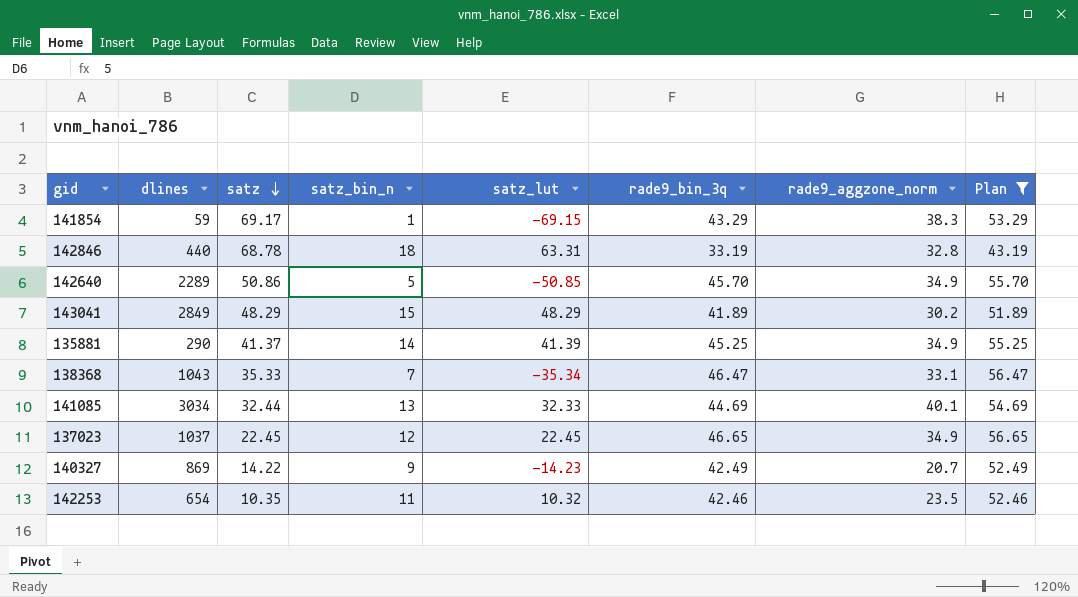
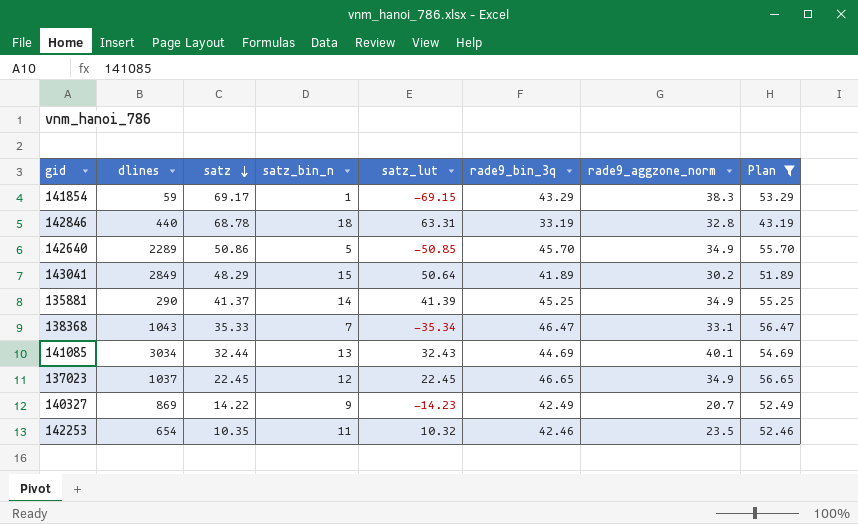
143041 | satz_lut: 48.29 -> 50.64
141085 | satz_lut: 32.33 -> 32.43

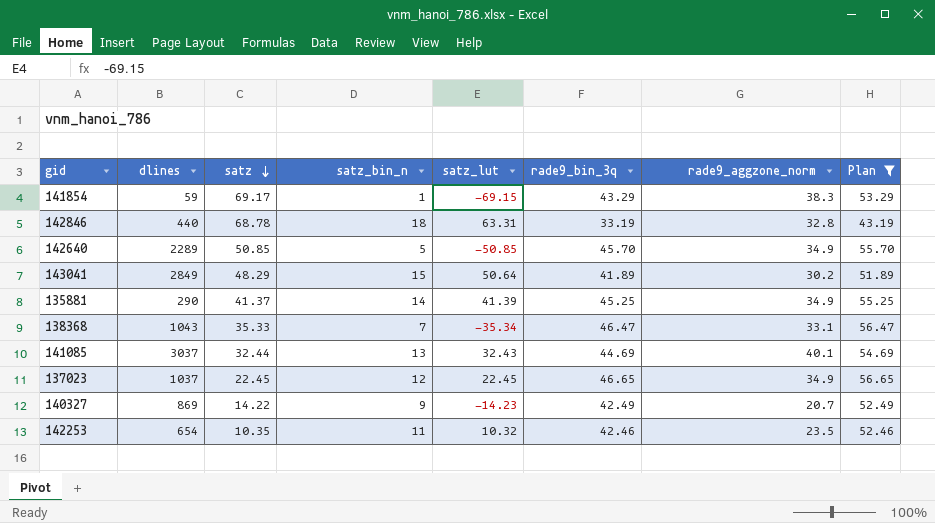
142640 | satz: 50.86 -> 50.85
141085 | dlines: 3034 -> 3037

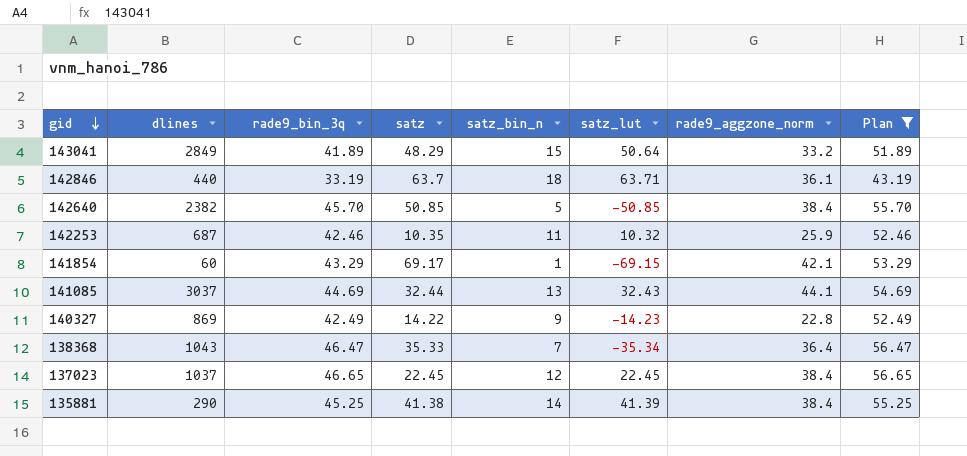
row order: satz descending -> gid descending
column rade9_bin_3q | position: 6 -> 3
143041 | rade9_aggzone_norm: 30.2 -> 33.2
142846 | satz: 68.78 -> 63.7
142846 | satz_lut: 63.31 -> 63.71
142846 | rade9_aggzone_norm: 32.8 -> 36.1
142640 | dlines: 2289 -> 2382
142640 | rade9_aggzone_norm: 34.9 -> 38.4
142253 | dlines: 654 -> 687
142253 | rade9_aggzone_norm: 23.5 -> 25.9
141854 | dlines: 59 -> 60
141854 | rade9_aggzone_norm: 38.3 -> 42.1
141085 | rade9_aggzone_norm: 40.1 -> 44.1
140327 | rade9_aggzone_norm: 20.7 -> 22.8
138368 | rade9_aggzone_norm: 33.1 -> 36.4
137023 | rade9_aggzone_norm: 34.9 -> 38.4
135881 | satz: 41.37 -> 41.38
135881 | rade9_aggzone_norm: 34.9 -> 38.4

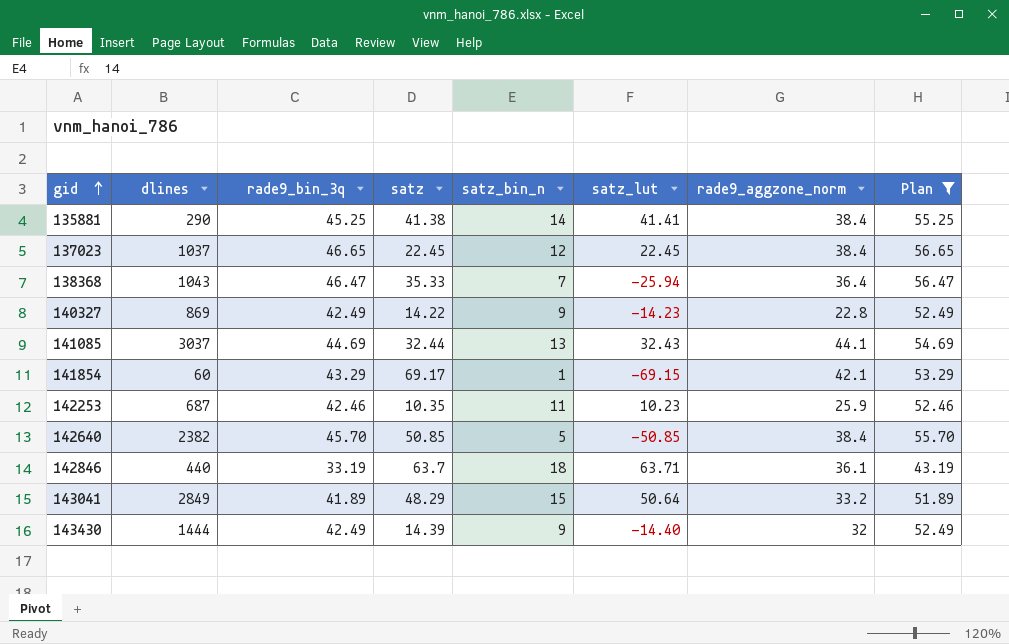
row order: gid descending -> gid ascending
135881 | satz_lut: 41.39 -> 41.41
138368 | satz_lut: -35.34 -> -25.94
142253 | satz_lut: 10.32 -> 10.23
row 143430: none -> 1444 | 42.49 | 14.39 | 9 | -14.40 | 32 | 52.49

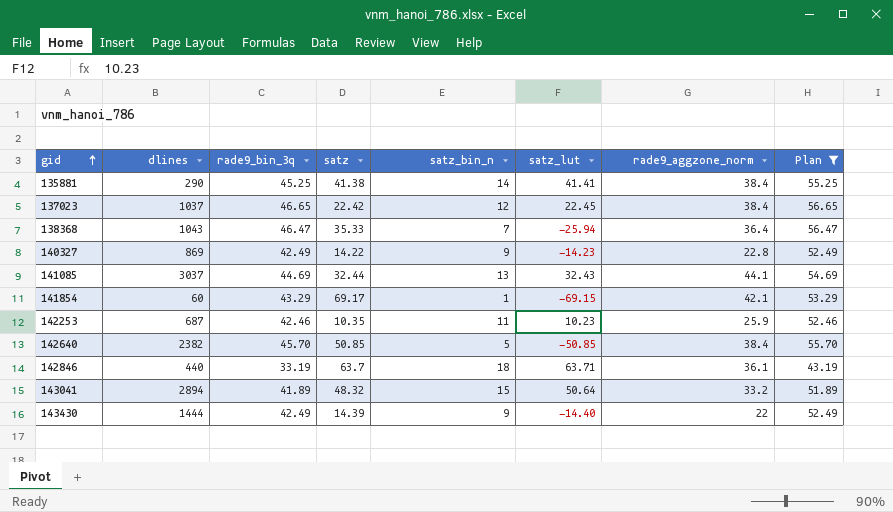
137023 | satz: 22.45 -> 22.42
143041 | dlines: 2849 -> 2894
143041 | satz: 48.29 -> 48.32
143430 | rade9_aggzone_norm: 32 -> 22

